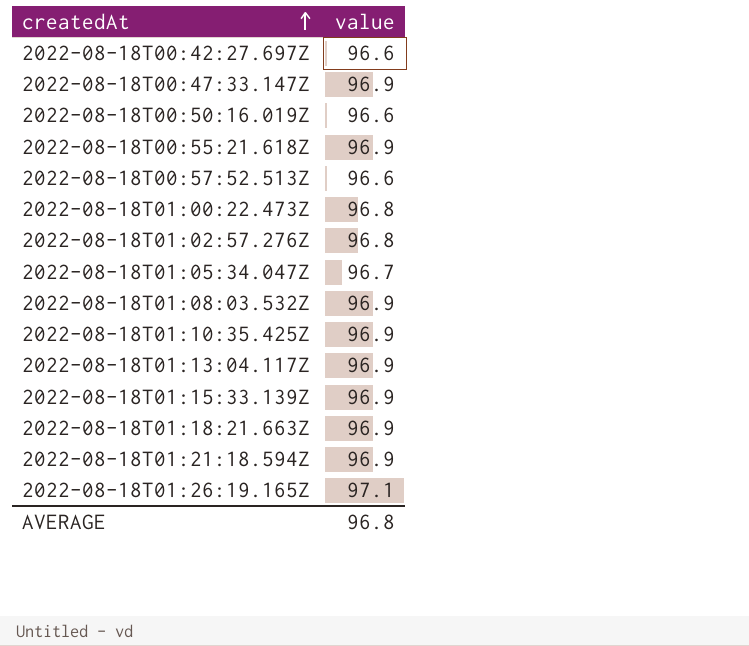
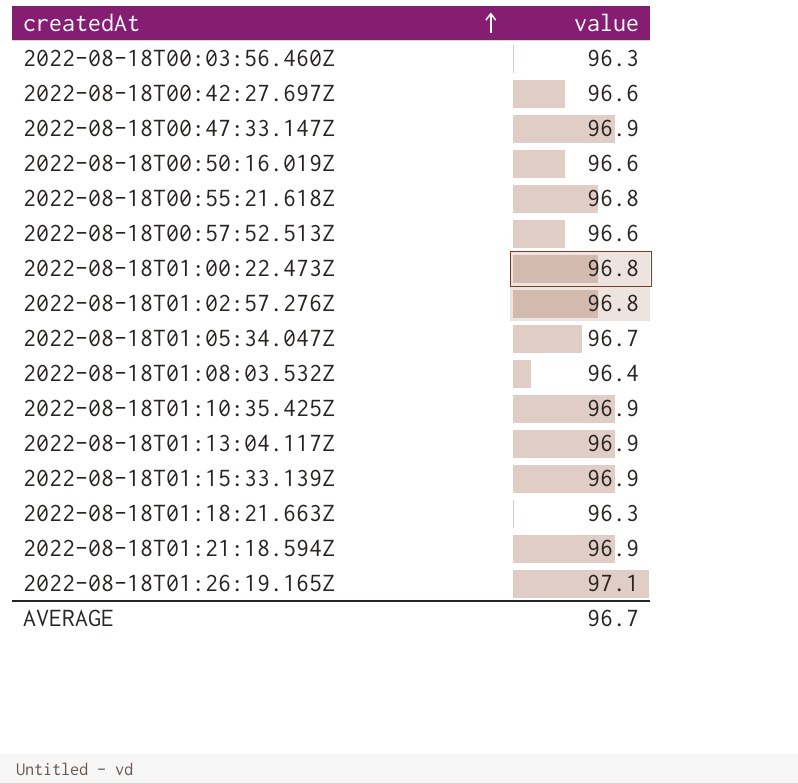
row 2022-08-18T00:03:56.460Z: none -> 96.3
2022-08-18T00:55:21.618Z | value: 96.9 -> 96.8
2022-08-18T01:08:03.532Z | value: 96.9 -> 96.4
2022-08-18T01:18:21.663Z | value: 96.9 -> 96.3
AVERAGE | value: 96.8 -> 96.7

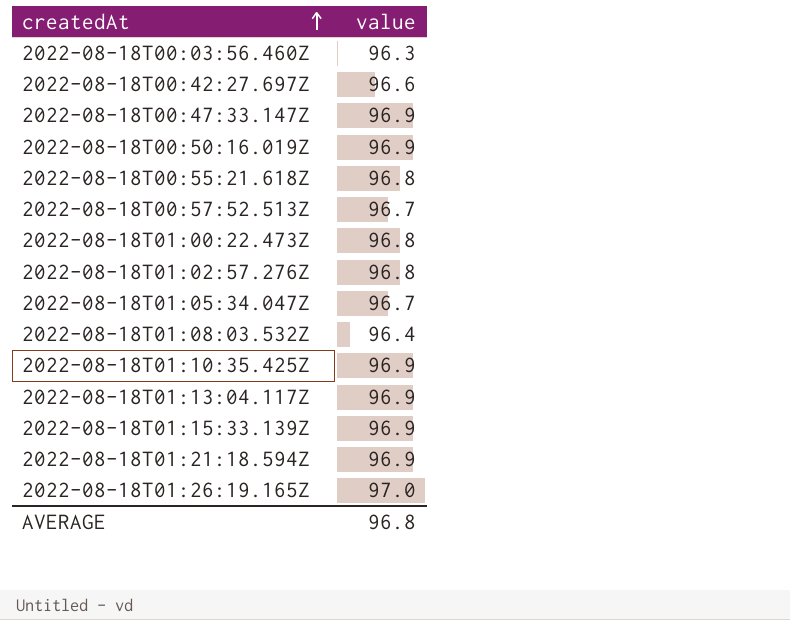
row 2022-08-18T01:18:21.663Z: 96.3 -> none
2022-08-18T00:50:16.019Z | value: 96.6 -> 96.9
2022-08-18T00:57:52.513Z | value: 96.6 -> 96.7
2022-08-18T01:26:19.165Z | value: 97.1 -> 97.0
AVERAGE | value: 96.7 -> 96.8

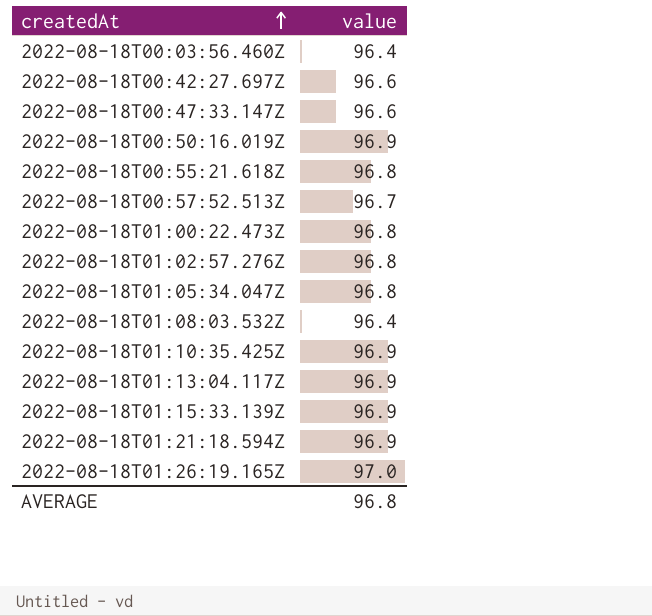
2022-08-18T00:03:56.460Z | value: 96.3 -> 96.4
2022-08-18T00:47:33.147Z | value: 96.9 -> 96.6
2022-08-18T01:05:34.047Z | value: 96.7 -> 96.8

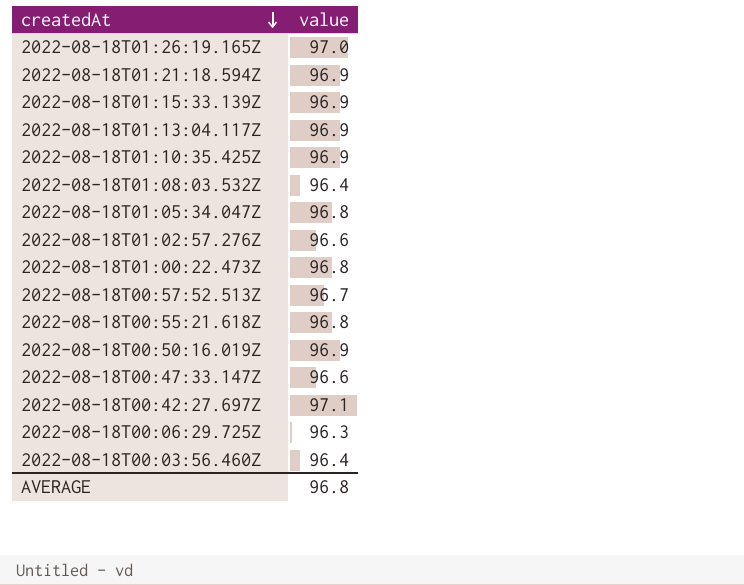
row order: createdAt ascending -> createdAt descending
2022-08-18T01:02:57.276Z | value: 96.8 -> 96.6
2022-08-18T00:42:27.697Z | value: 96.6 -> 97.1
row 2022-08-18T00:06:29.725Z: none -> 96.3

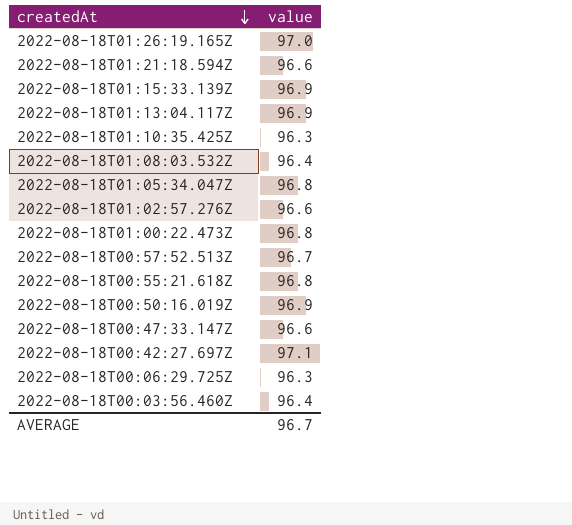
2022-08-18T01:21:18.594Z | value: 96.9 -> 96.6
2022-08-18T01:10:35.425Z | value: 96.9 -> 96.3
AVERAGE | value: 96.8 -> 96.7

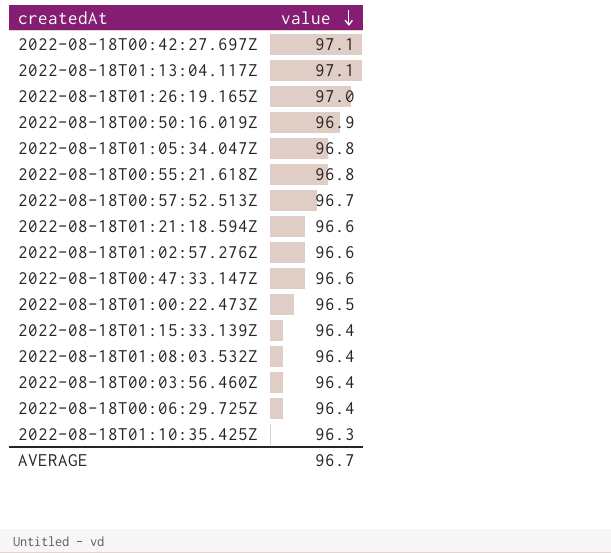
row order: createdAt descending -> value descending
2022-08-18T01:13:04.117Z | value: 96.9 -> 97.1
2022-08-18T01:00:22.473Z | value: 96.8 -> 96.5
2022-08-18T01:15:33.139Z | value: 96.9 -> 96.4
2022-08-18T00:06:29.725Z | value: 96.3 -> 96.4

